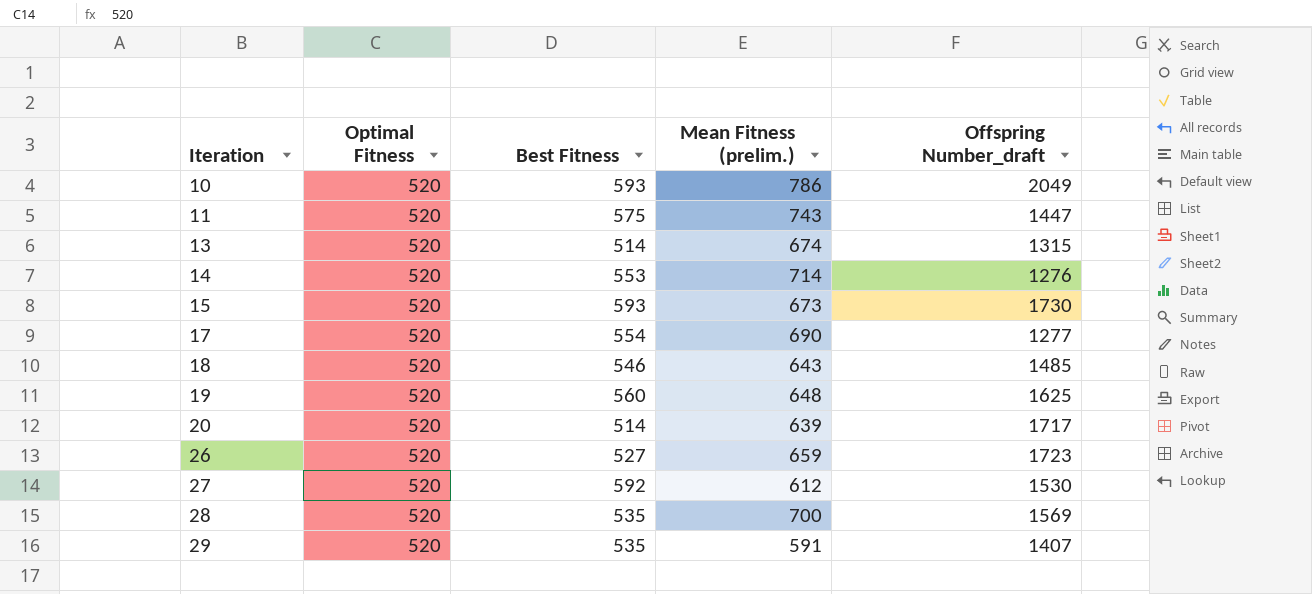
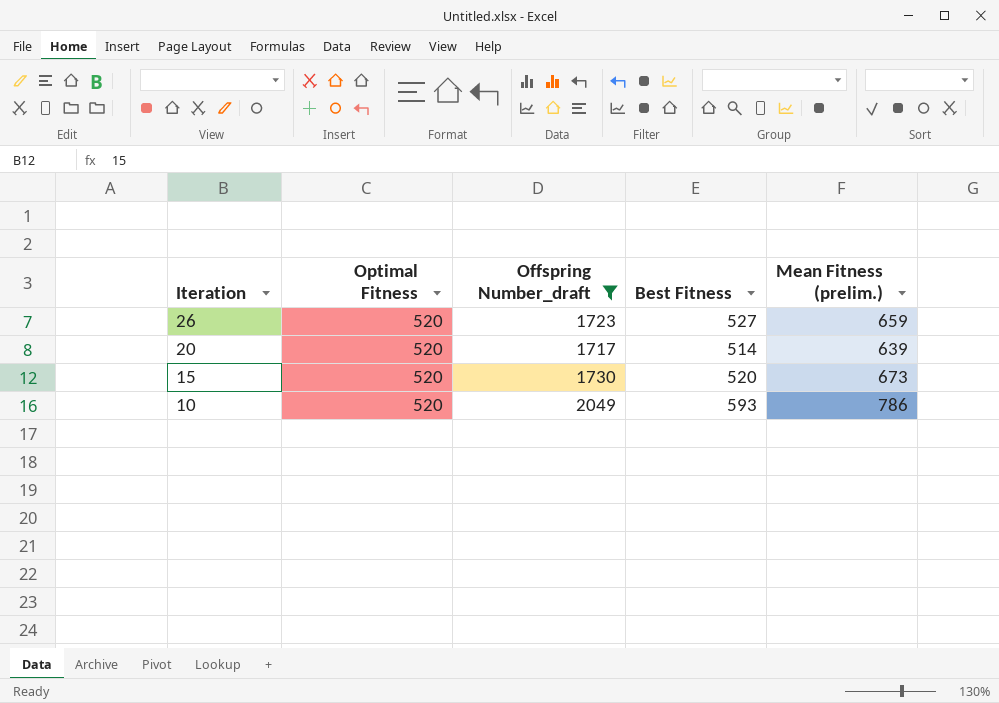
filter: none -> Offspring Number_draft >= 1717
row order: Iteration ascending -> Iteration descending
column Offspring Number_draft | position: 5 -> 3
15 | Best Fitness: 593 -> 520

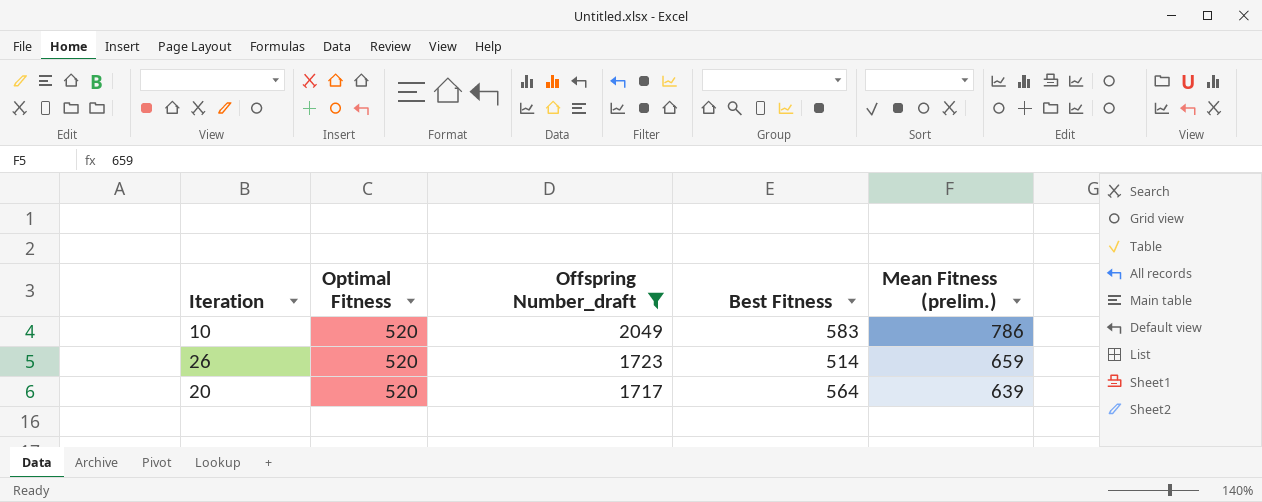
row order: Iteration descending -> Offspring Number_draft descending
row 15: 520 | 1730 | 520 | 673 -> none
10 | Best Fitness: 593 -> 583
26 | Best Fitness: 527 -> 514
20 | Best Fitness: 514 -> 564

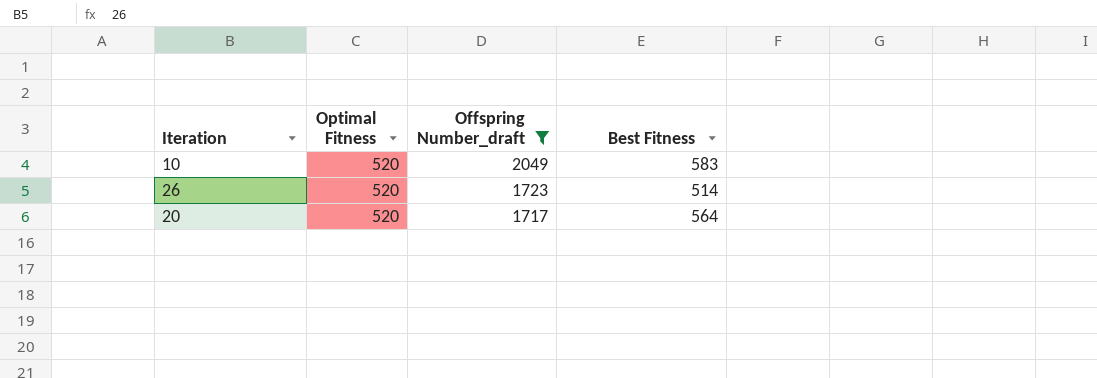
column Mean Fitness (prelim.) | position: 5 -> none

